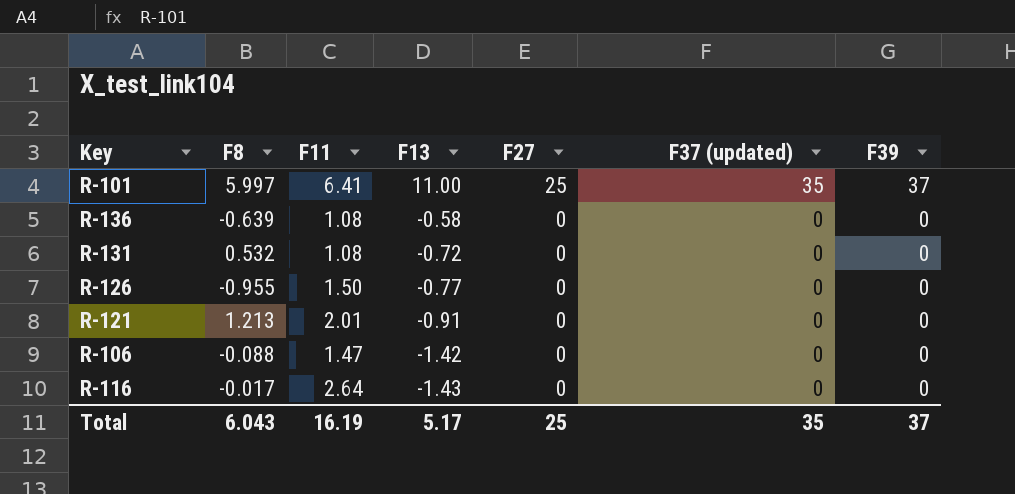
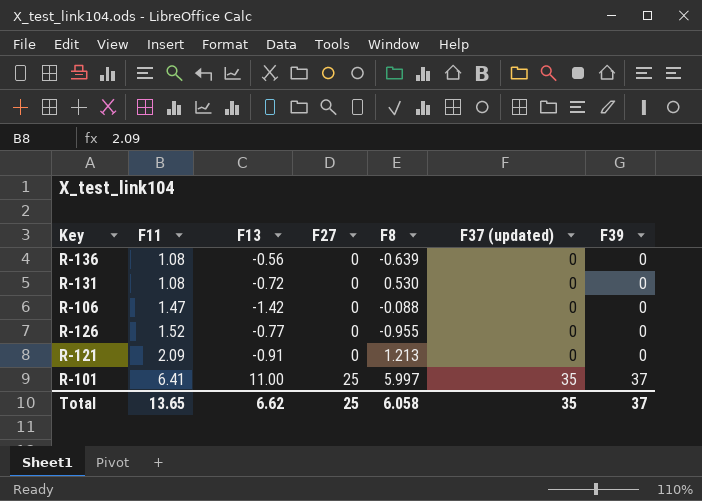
row order: F13 descending -> F11 ascending
column F8 | position: 2 -> 5
row R-116: -0.017 | 2.64 | -1.43 | 0 | 0 | 0 -> none
R-136 | F13: -0.58 -> -0.56
R-131 | F8: 0.532 -> 0.530
R-126 | F11: 1.50 -> 1.52
R-121 | F11: 2.01 -> 2.09
Total | F11: 16.19 -> 13.65
Total | F13: 5.17 -> 6.62
Total | F8: 6.043 -> 6.058

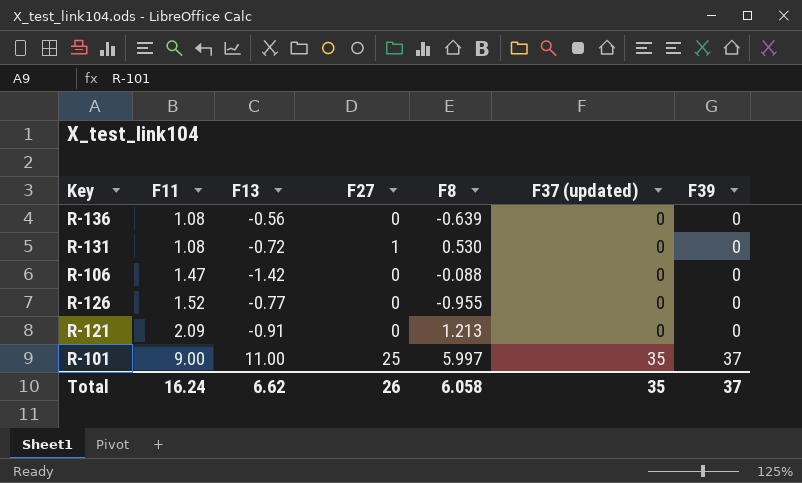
R-131 | F27: 0 -> 1
R-101 | F11: 6.41 -> 9.00
Total | F11: 13.65 -> 16.24
Total | F27: 25 -> 26

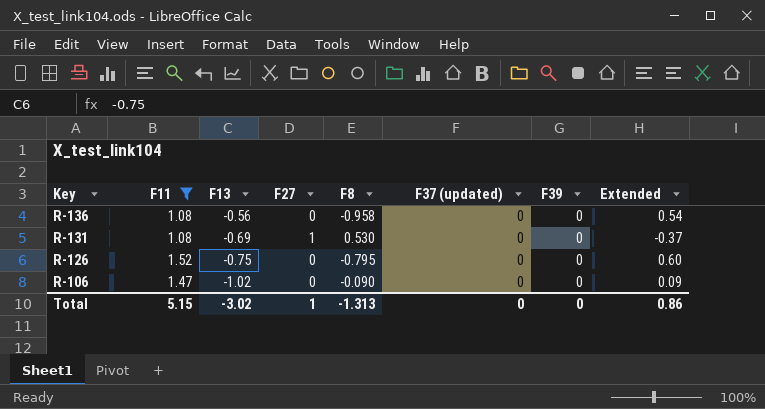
filter: none -> F11 <= 1.52
row order: F11 ascending -> Key descending
column Extended | formula: none -> [F13] * [F8]
R-136 | F8: -0.639 -> -0.958
R-131 | F13: -0.72 -> -0.69
R-126 | F13: -0.77 -> -0.75
R-126 | F8: -0.955 -> -0.795
R-106 | F13: -1.42 -> -1.02
R-106 | F8: -0.088 -> -0.090
Total | F11: 16.24 -> 5.15
Total | F13: 6.62 -> -3.02
Total | F27: 26 -> 1
Total | F8: 6.058 -> -1.313
Total | F37 (updated): 35 -> 0
Total | F39: 37 -> 0

